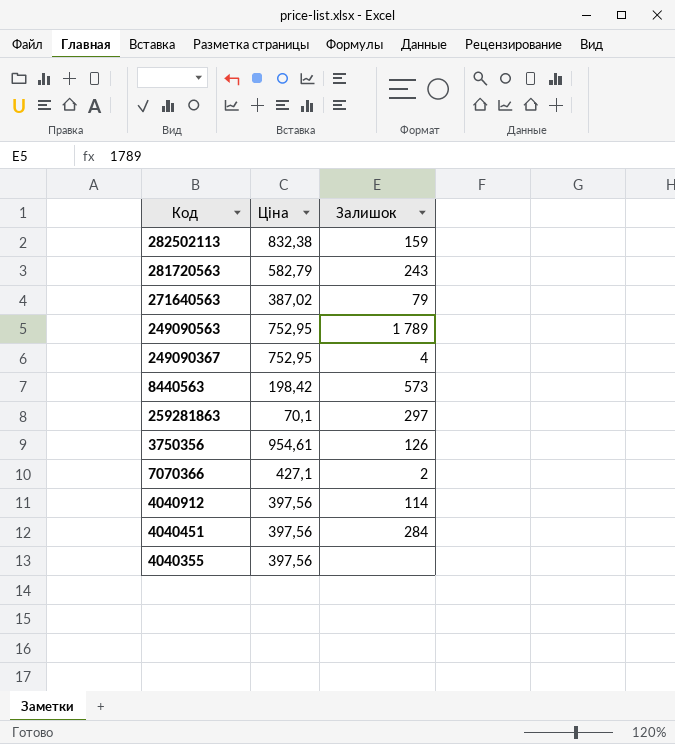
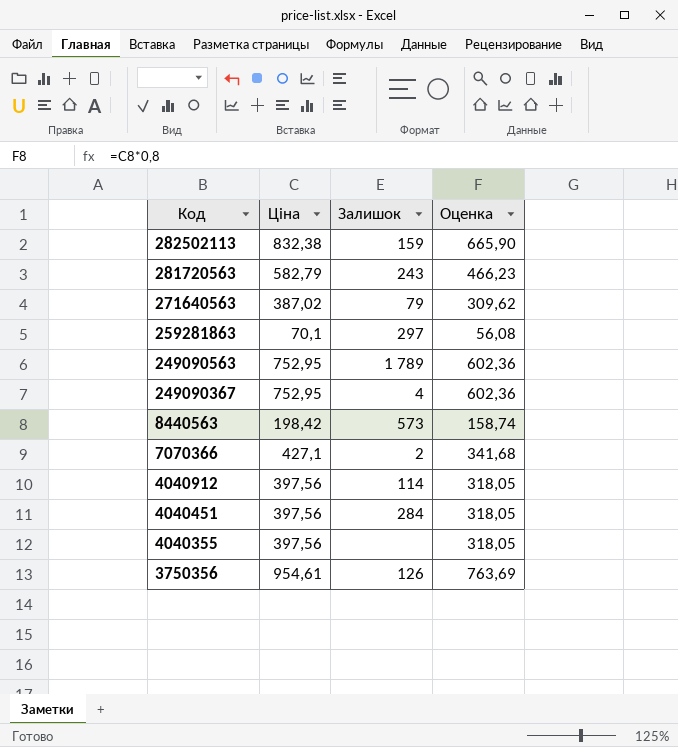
row order: none -> Код descending
column Оценка | formula: none -> [Ціна] * 0,8

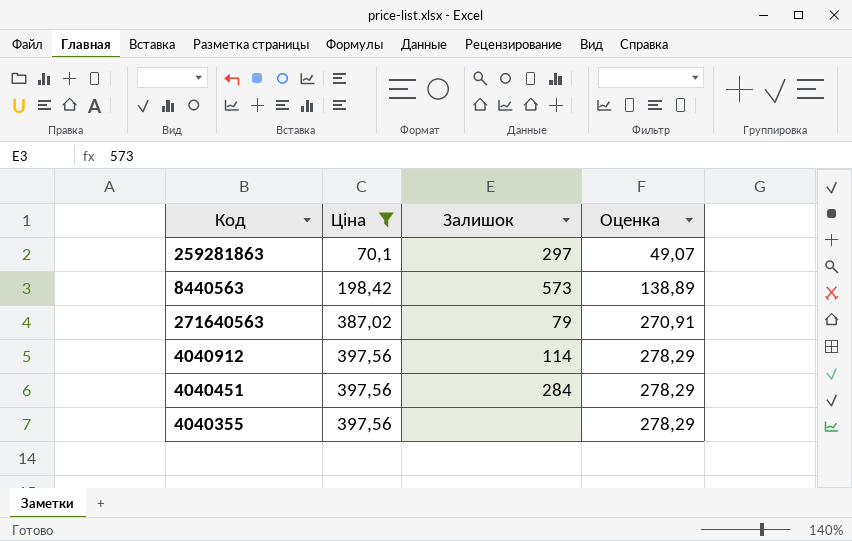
filter: none -> Ціна <= 397,56
row order: Код descending -> Ціна ascending
column Оценка | formula: [Ціна] * 0,8 -> [Ціна] * 0,7

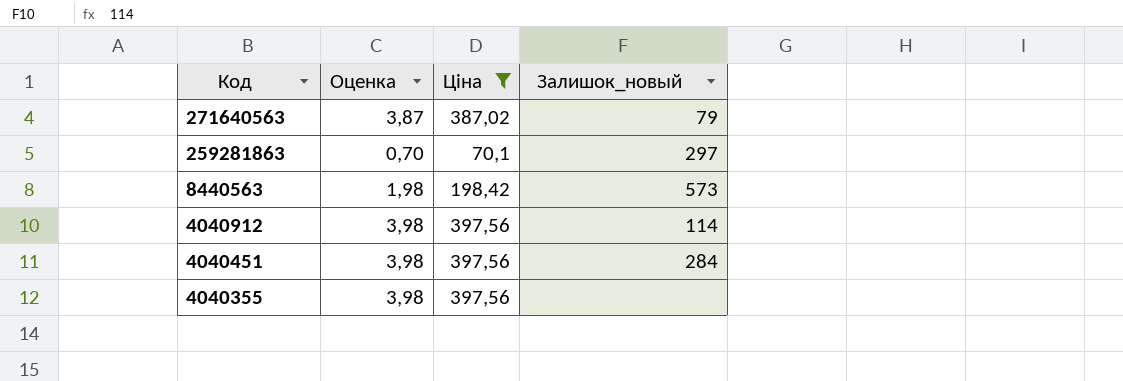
row order: Ціна ascending -> Код descending
column Оценка | formula: [Ціна] * 0,7 -> [Ціна] * 0,01
column Оценка | position: 4 -> 2
column name: Залишок -> Залишок_новый

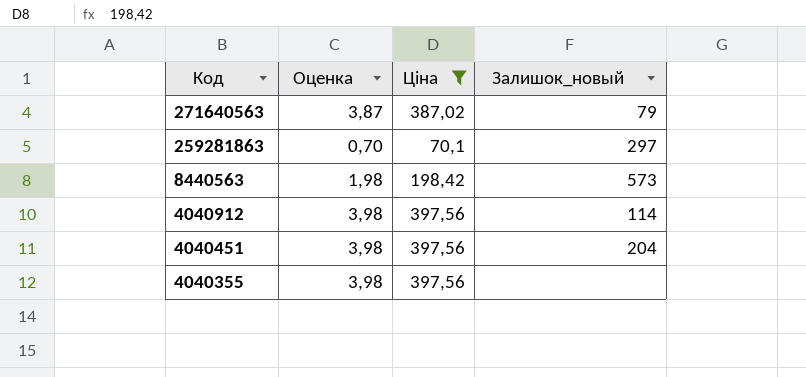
4040451 | Залишок_новый: 284 -> 204

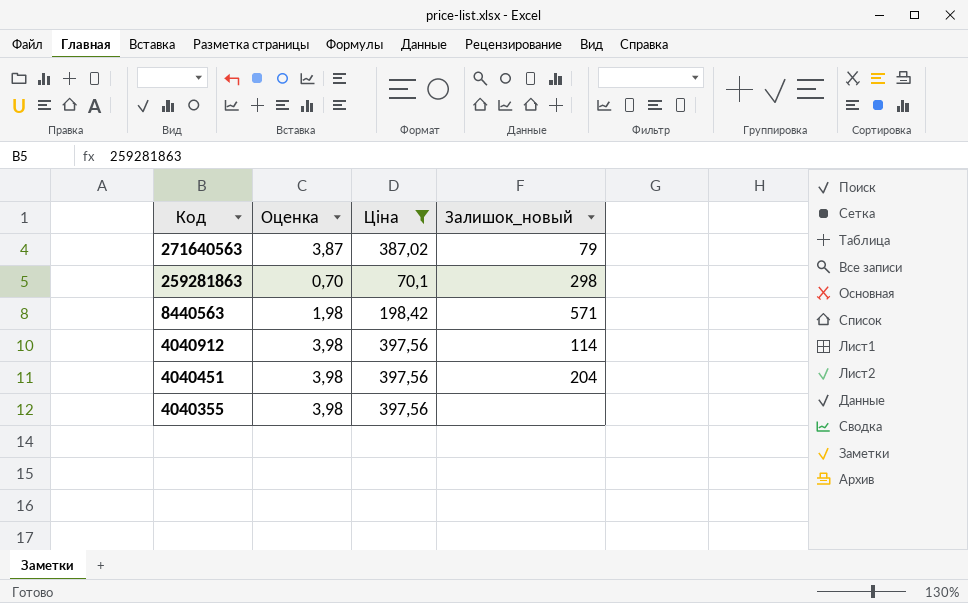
259281863 | Залишок_новый: 297 -> 298
8440563 | Залишок_новый: 573 -> 571

